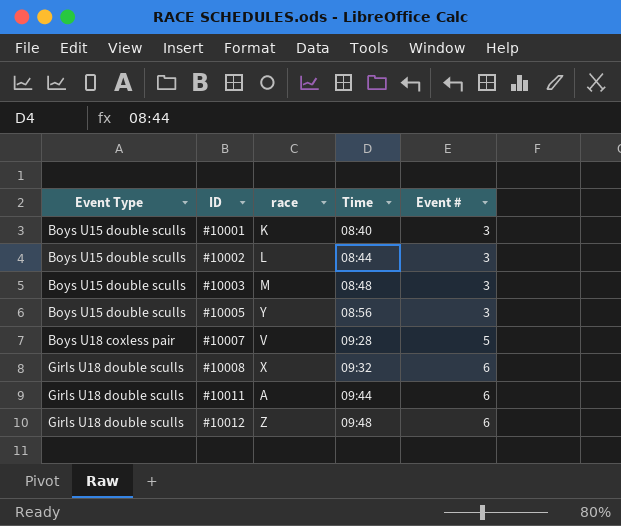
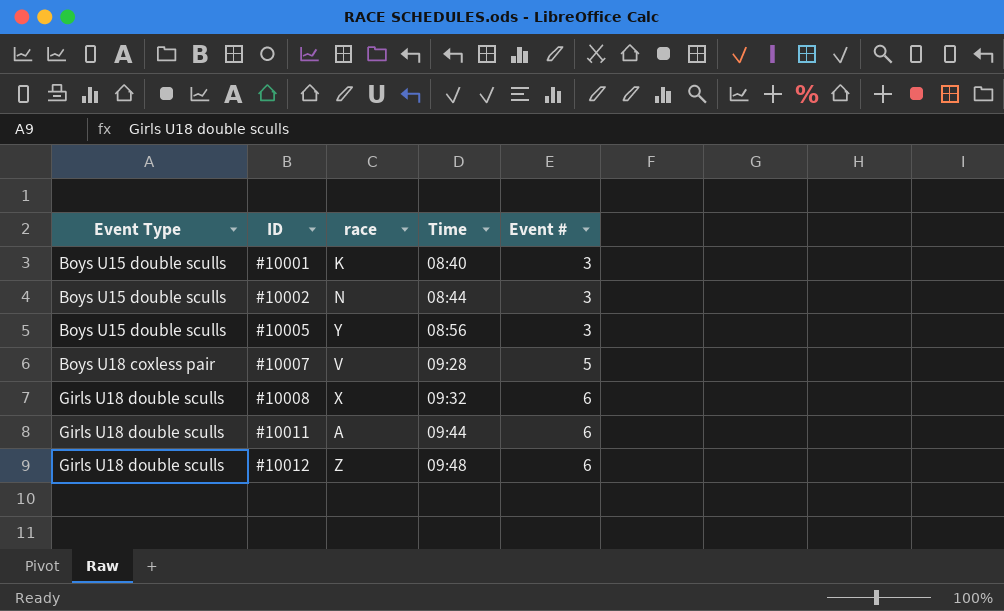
row #10003: Boys U15 double sculls | M | 08:48 | 3 -> none
#10002 | race: L -> N

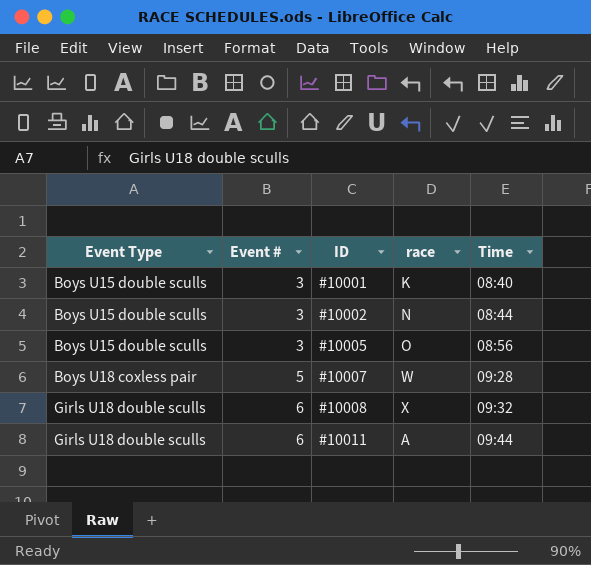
column Event # | position: 5 -> 2
row #10012: Girls U18 double sculls | Z | 09:48 | 6 -> none
#10005 | race: Y -> O
#10007 | race: V -> W

